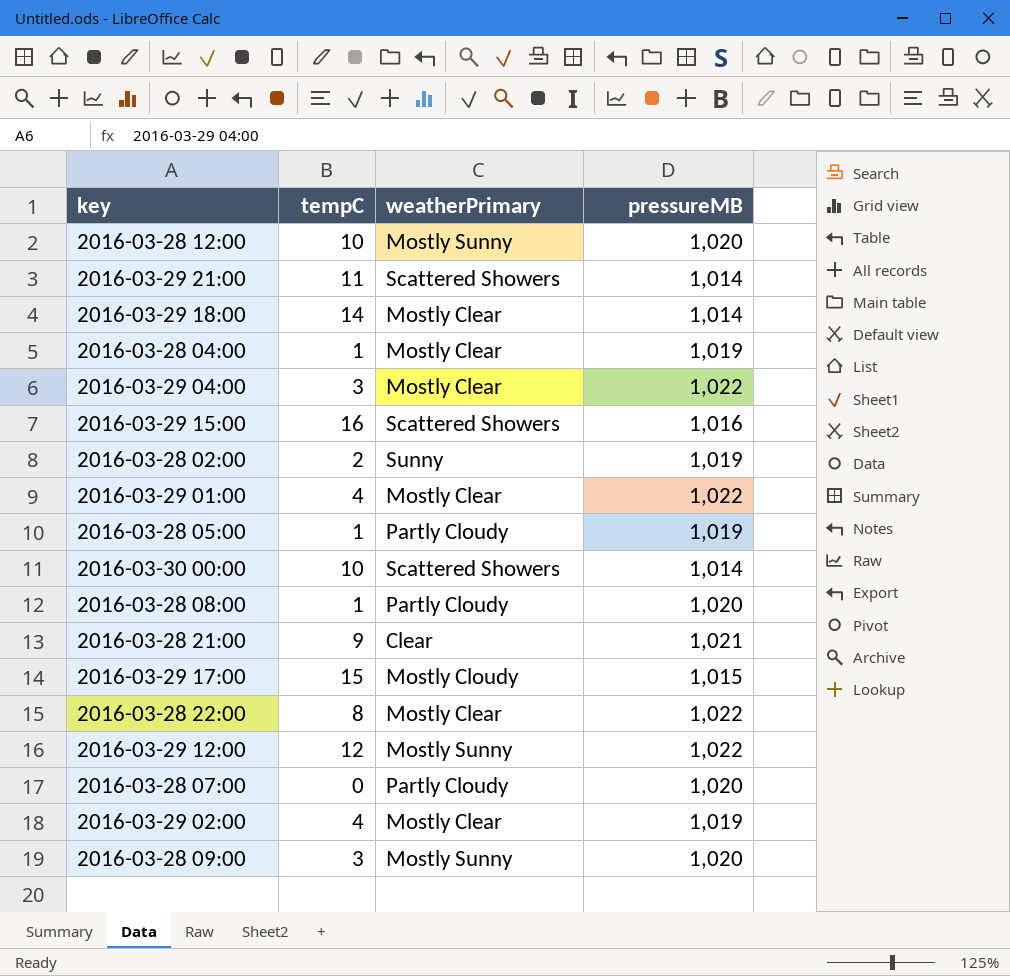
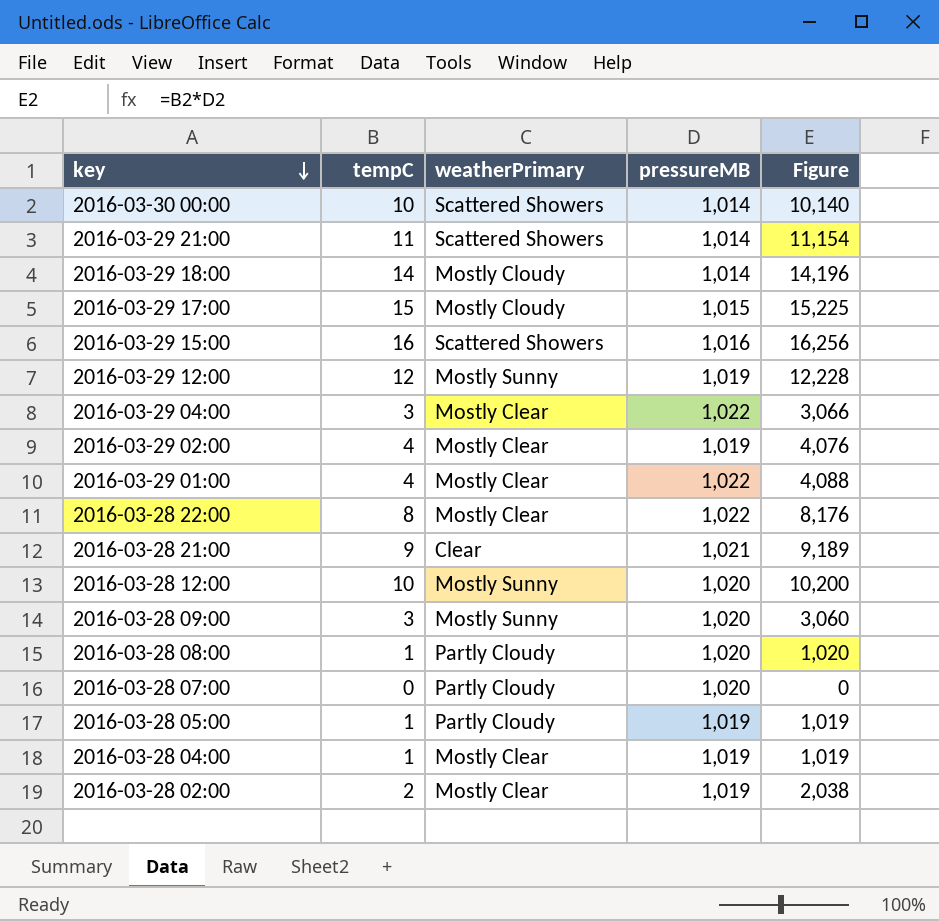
row order: none -> key descending
column Figure | formula: none -> [tempC] * [pressureMB]
2016-03-29 18:00 | weatherPrimary: Mostly Clear -> Mostly Cloudy
2016-03-29 12:00 | pressureMB: 1,022 -> 1,019
2016-03-28 02:00 | weatherPrimary: Sunny -> Mostly Clear

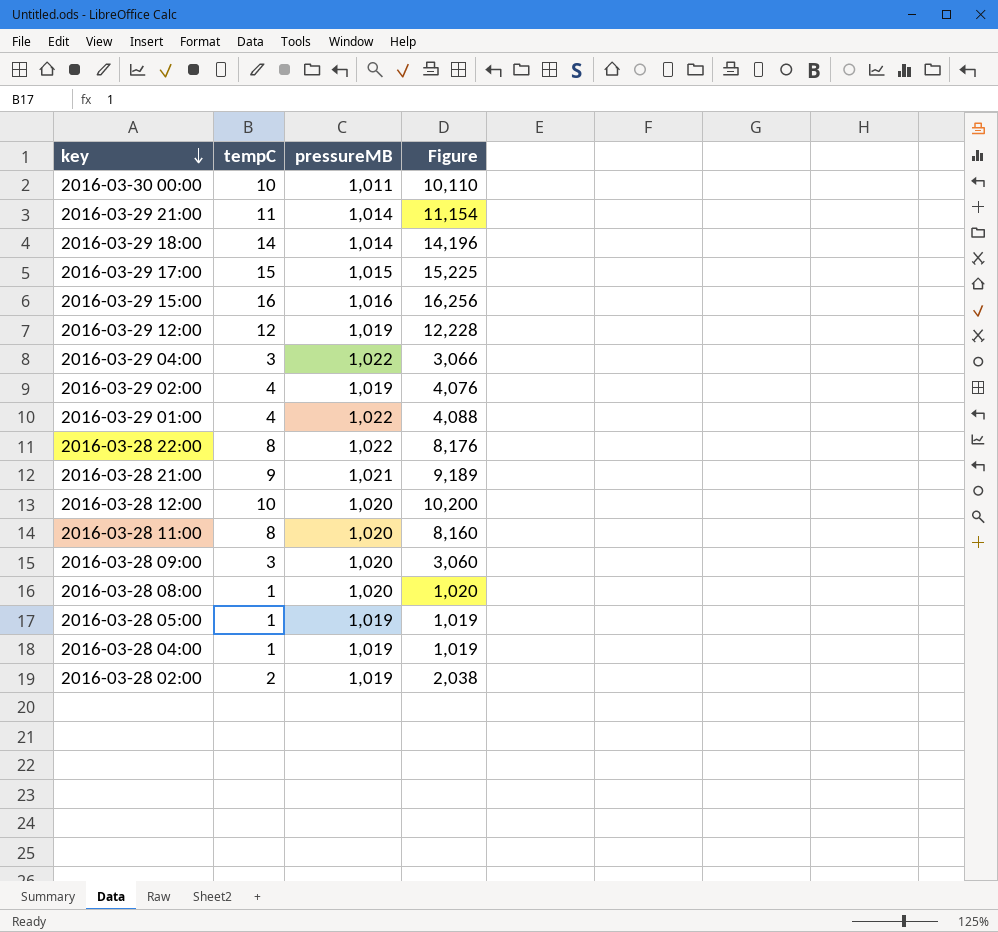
column weatherPrimary | position: 3 -> none
row 2016-03-28 07:00: 0 | Partly Cloudy | 1,020 | 0 -> none
2016-03-30 00:00 | pressureMB: 1,014 -> 1,011
2016-03-30 00:00 | Figure: 10,140 -> 10,110
row 2016-03-28 11:00: none -> 8 | 1,020 | 8,160

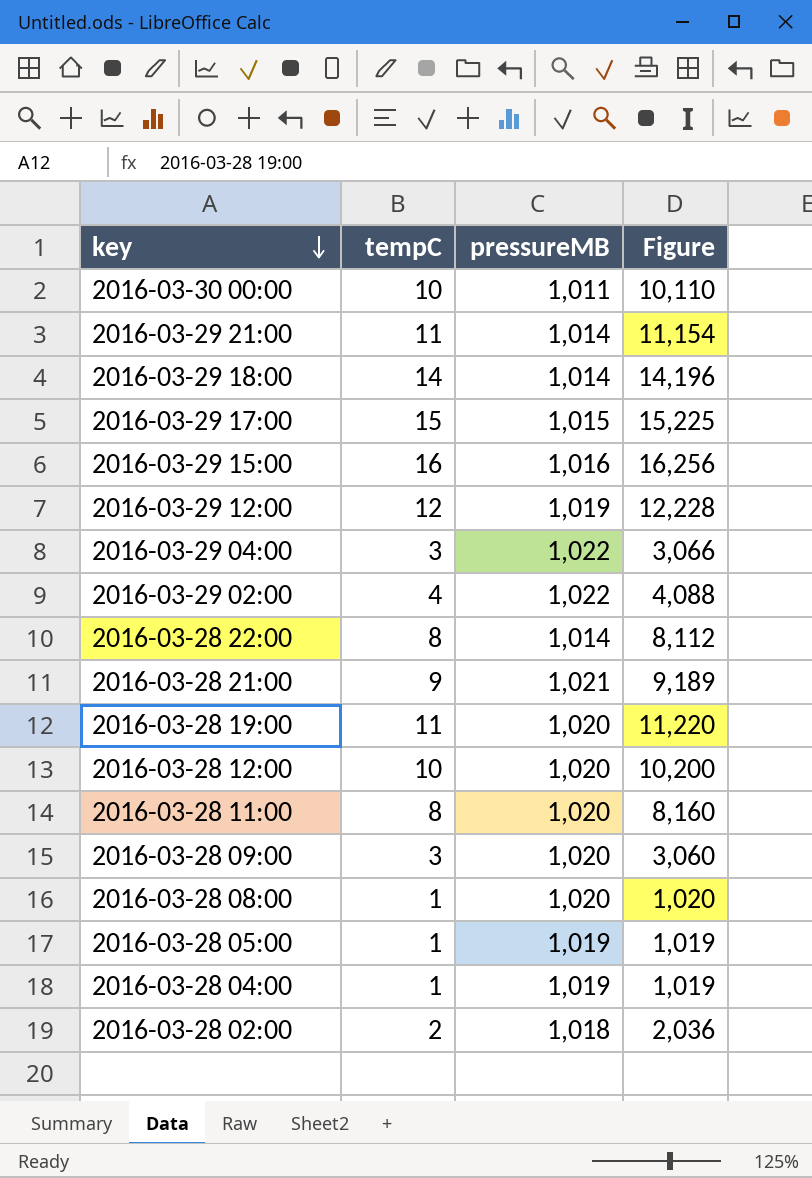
row 2016-03-29 01:00: 4 | 1,022 | 4,088 -> none
2016-03-29 02:00 | pressureMB: 1,019 -> 1,022
2016-03-29 02:00 | Figure: 4,076 -> 4,088
2016-03-28 22:00 | pressureMB: 1,022 -> 1,014
2016-03-28 22:00 | Figure: 8,176 -> 8,112
row 2016-03-28 19:00: none -> 11 | 1,020 | 11,220
2016-03-28 02:00 | pressureMB: 1,019 -> 1,018
2016-03-28 02:00 | Figure: 2,038 -> 2,036

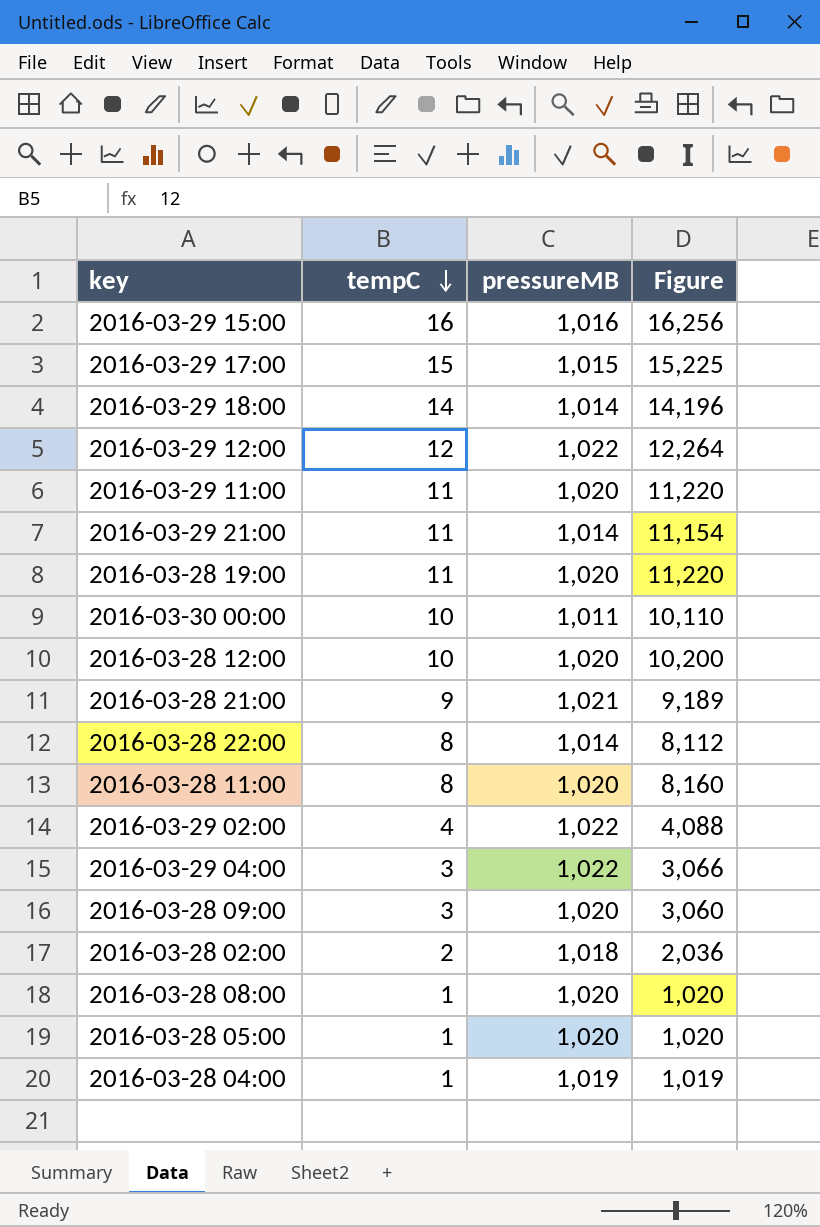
row order: key descending -> tempC descending
2016-03-29 12:00 | pressureMB: 1,019 -> 1,022
2016-03-29 12:00 | Figure: 12,228 -> 12,264
row 2016-03-29 11:00: none -> 11 | 1,020 | 11,220
2016-03-28 05:00 | pressureMB: 1,019 -> 1,020
2016-03-28 05:00 | Figure: 1,019 -> 1,020

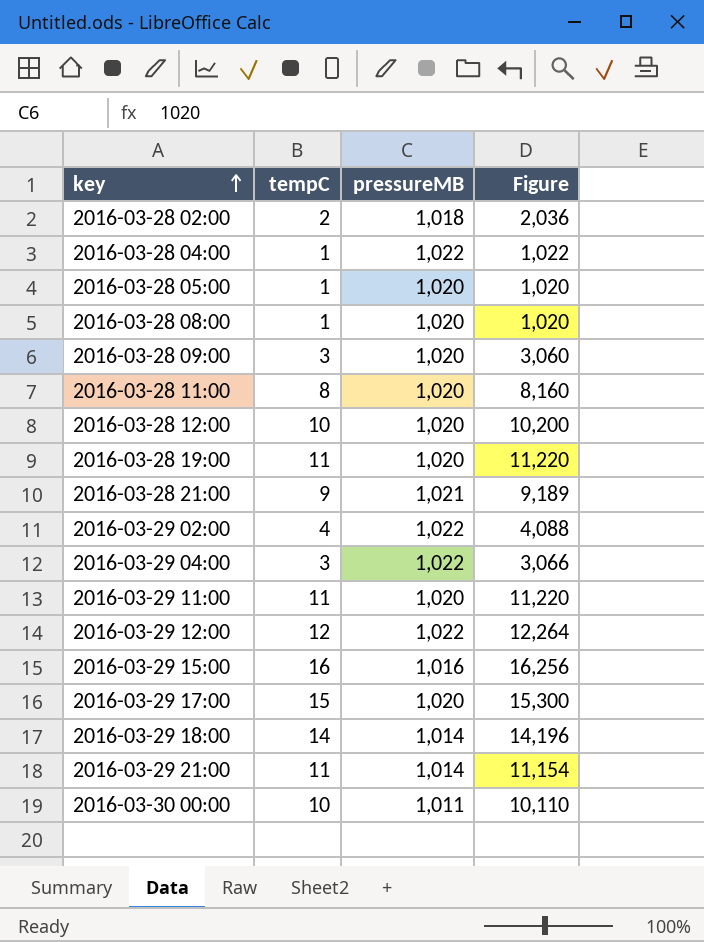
row order: tempC descending -> key ascending
row 2016-03-28 22:00: 8 | 1,014 | 8,112 -> none
2016-03-28 04:00 | pressureMB: 1,019 -> 1,022
2016-03-28 04:00 | Figure: 1,019 -> 1,022
2016-03-29 17:00 | pressureMB: 1,015 -> 1,020
2016-03-29 17:00 | Figure: 15,225 -> 15,300

